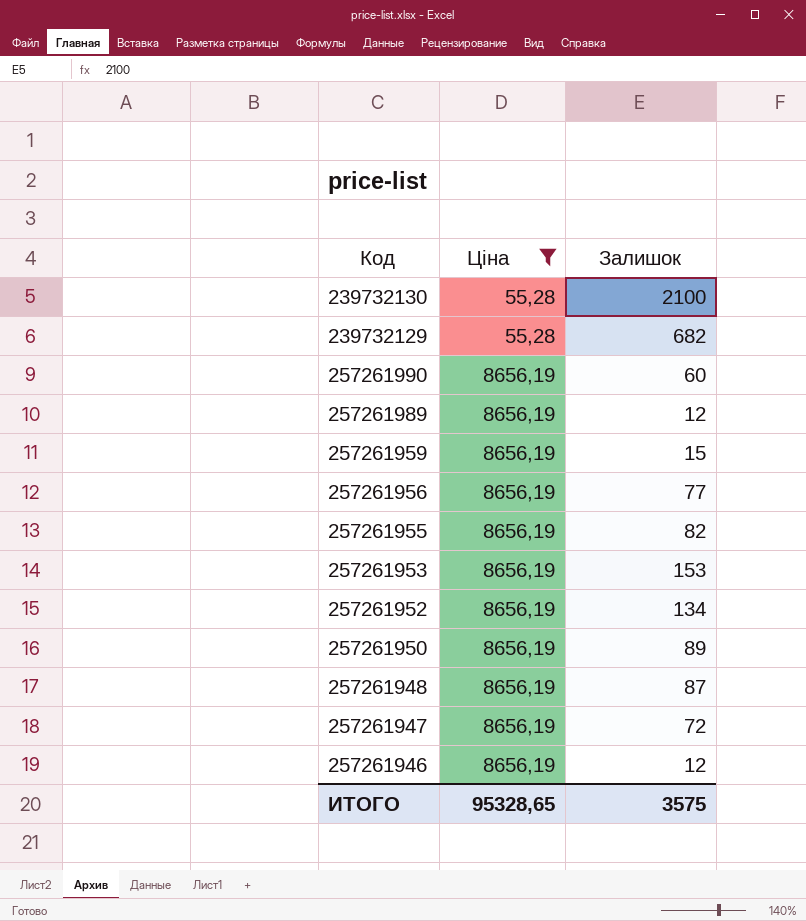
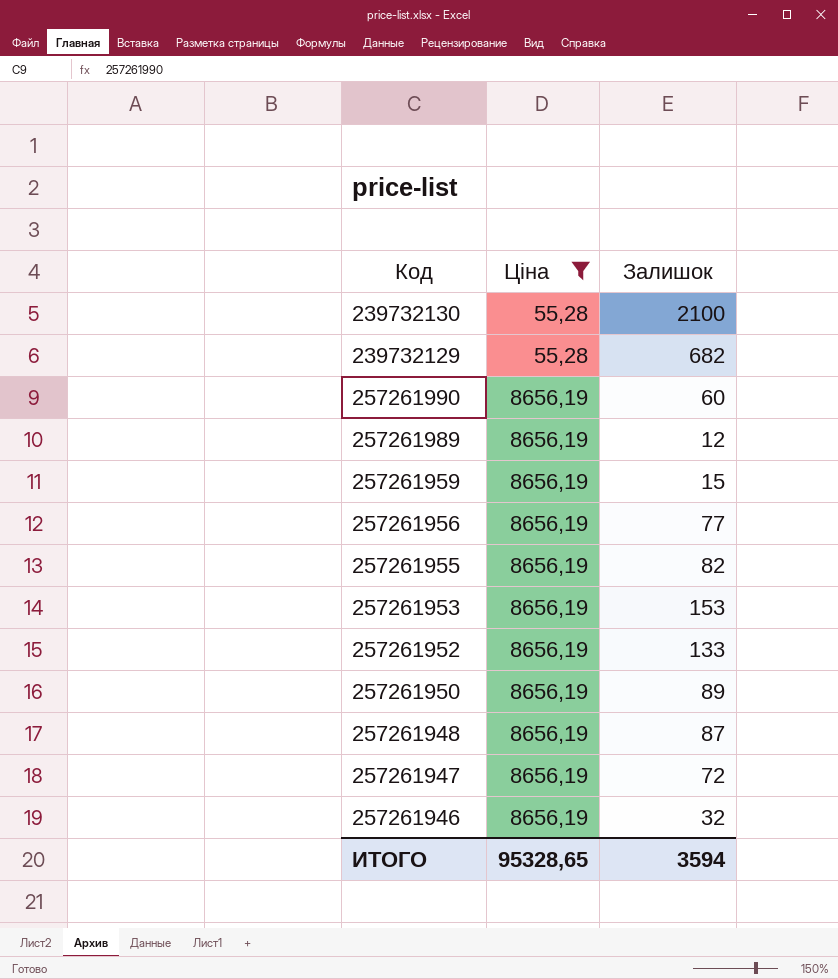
257261952 | Залишок: 134 -> 133
257261946 | Залишок: 12 -> 32
ИТОГО | Залишок: 3575 -> 3594

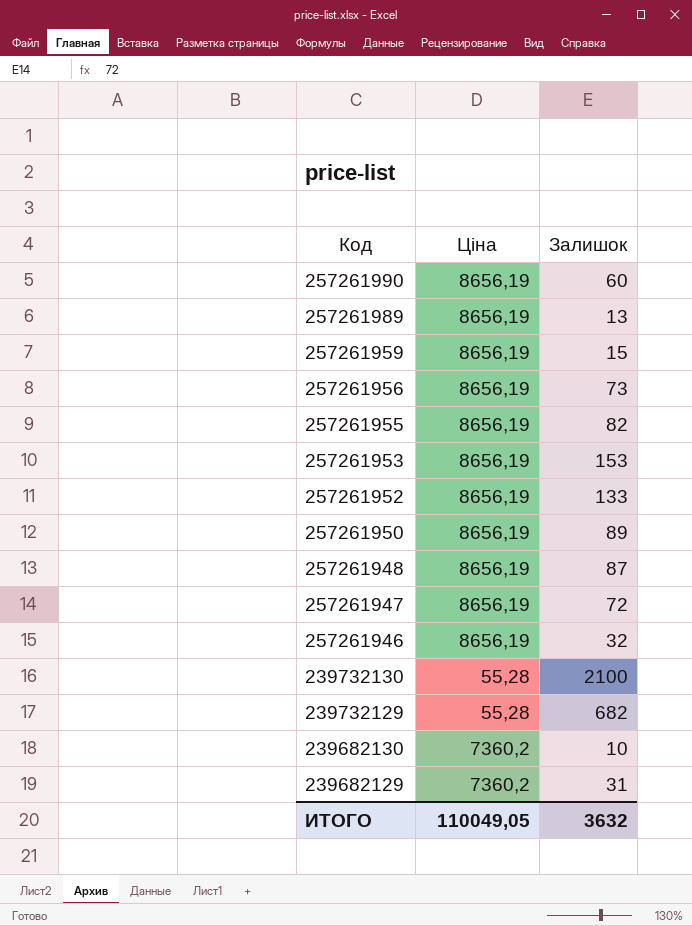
filter: Ціна != 7360,2 -> none
row order: Ціна ascending -> Код descending
257261989 | Залишок: 12 -> 13
257261956 | Залишок: 77 -> 73
ИТОГО | Ціна: 95328,65 -> 110049,05
ИТОГО | Залишок: 3594 -> 3632

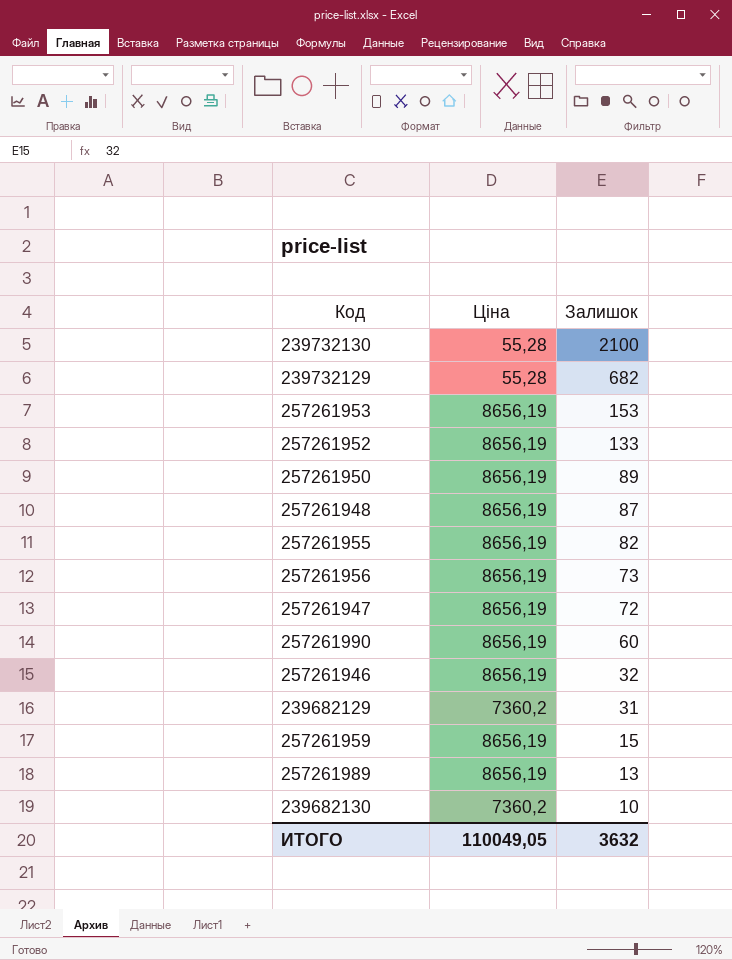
row order: Код descending -> Залишок descending

